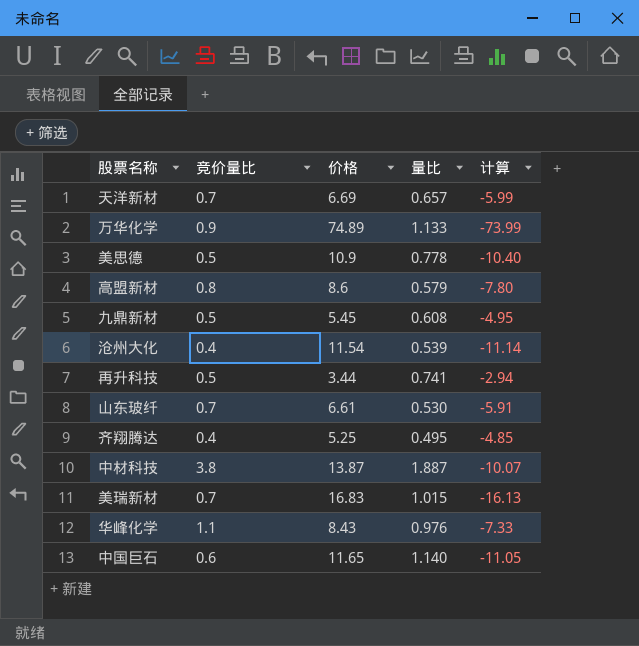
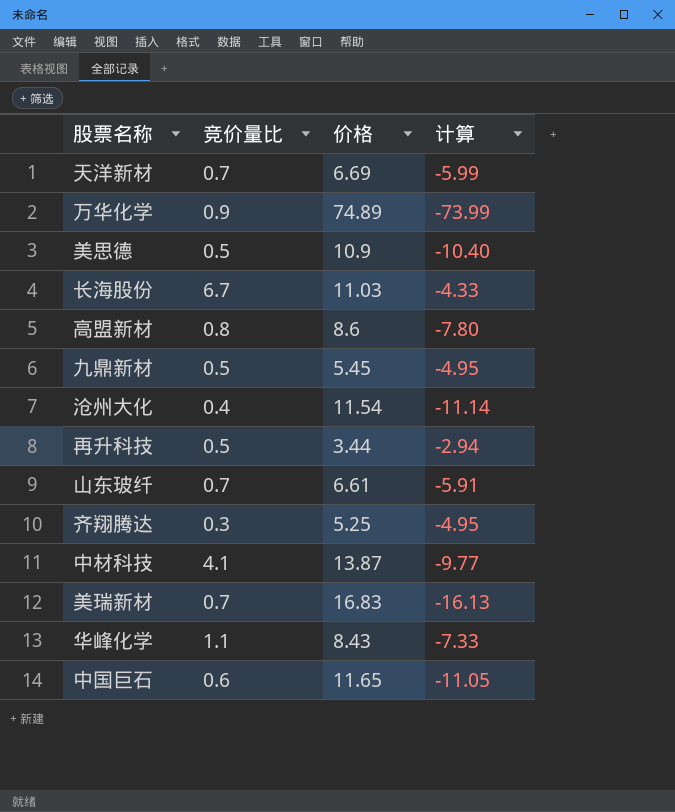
column 量比 | position: 4 -> none
row 长海股份: none -> 6.7 | 11.03 | -4.33
齐翔腾达 | 竞价量比: 0.4 -> 0.3
齐翔腾达 | 计算: -4.85 -> -4.95
中材科技 | 竞价量比: 3.8 -> 4.1
中材科技 | 计算: -10.07 -> -9.77

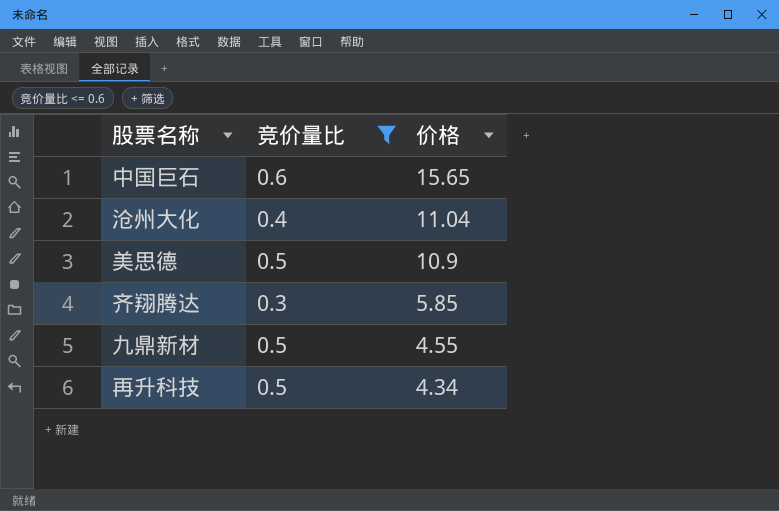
filter: none -> 竞价量比 <= 0.6
row order: none -> 价格 descending
column 计算 | formula: [竞价量比] - [价格] -> none
中国巨石 | 价格: 11.65 -> 15.65
沧州大化 | 价格: 11.54 -> 11.04
齐翔腾达 | 价格: 5.25 -> 5.85
九鼎新材 | 价格: 5.45 -> 4.55
再升科技 | 价格: 3.44 -> 4.34

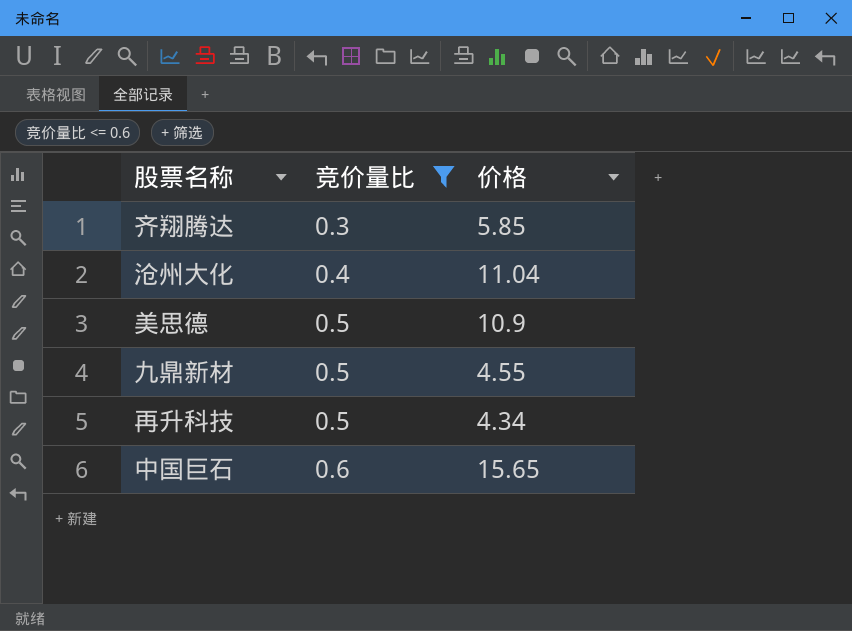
row order: 价格 descending -> 竞价量比 ascending

